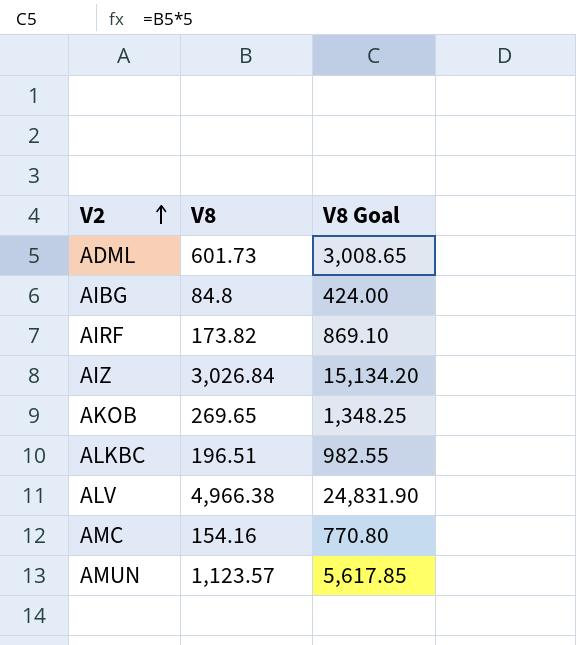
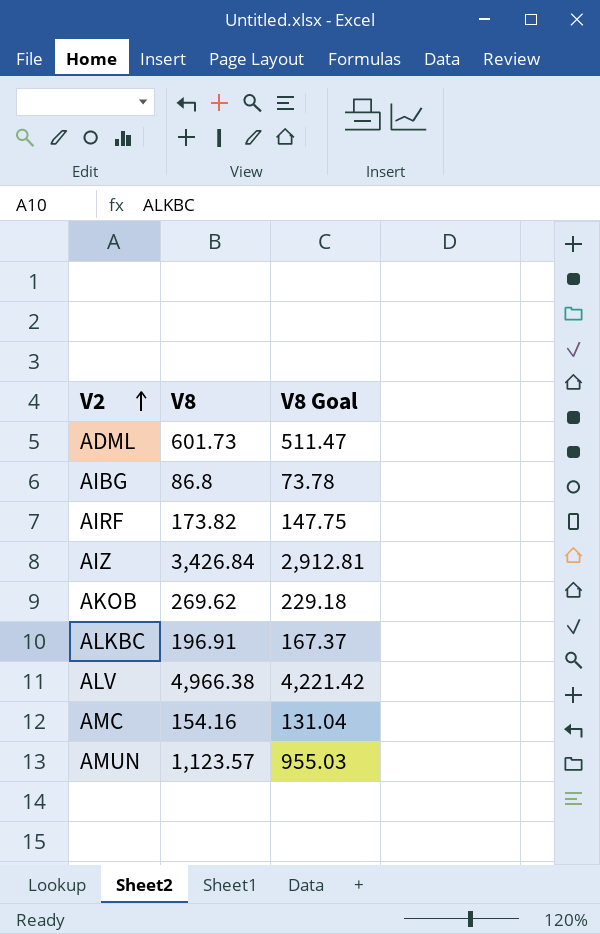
column V8 Goal | formula: [V8] * 5 -> [V8] * 0.85
AIBG | V8: 84.8 -> 86.8
AIZ | V8: 3,026.84 -> 3,426.84
AKOB | V8: 269.65 -> 269.62
ALKBC | V8: 196.51 -> 196.91

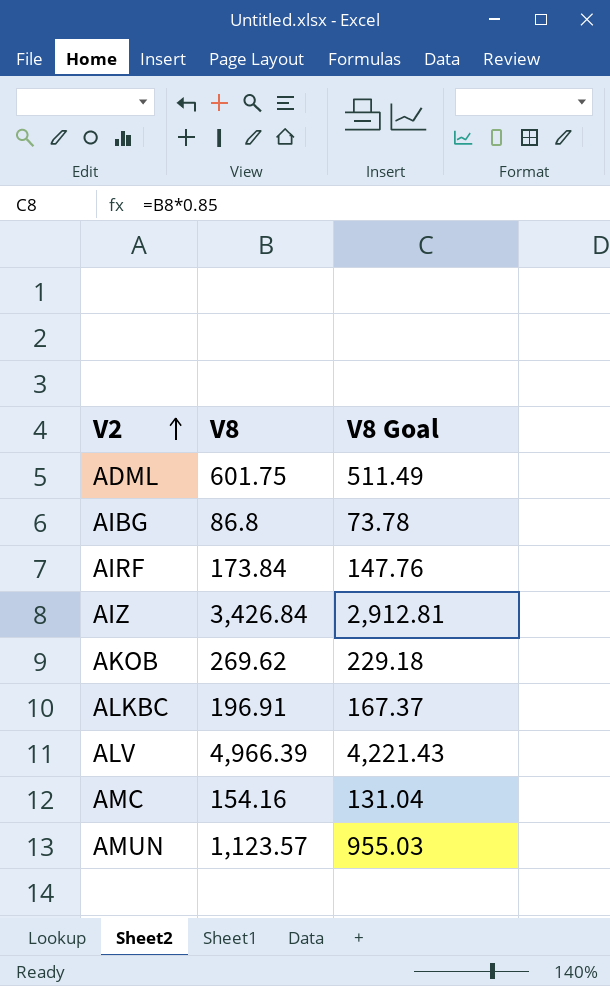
ADML | V8: 601.73 -> 601.75
ADML | V8 Goal: 511.47 -> 511.49
AIRF | V8: 173.82 -> 173.84
AIRF | V8 Goal: 147.75 -> 147.76
ALV | V8: 4,966.38 -> 4,966.39
ALV | V8 Goal: 4,221.42 -> 4,221.43

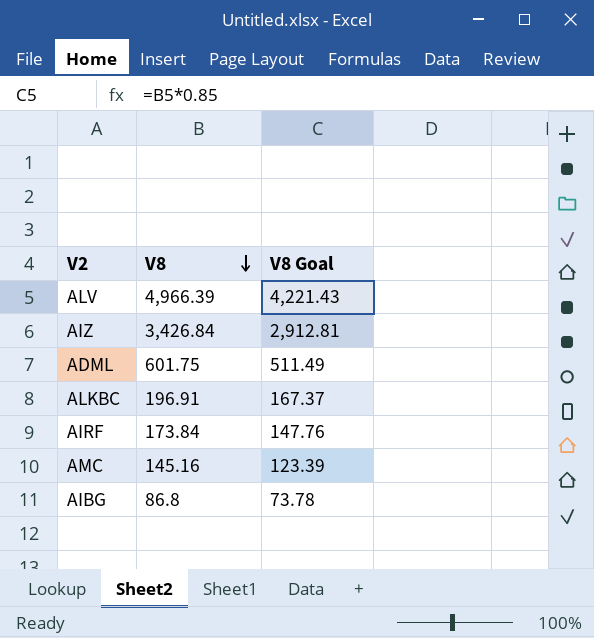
row order: V2 ascending -> V8 descending
row AKOB: 269.62 | 229.18 -> none
row AMUN: 1,123.57 | 955.03 -> none
AMC | V8: 154.16 -> 145.16
AMC | V8 Goal: 131.04 -> 123.39

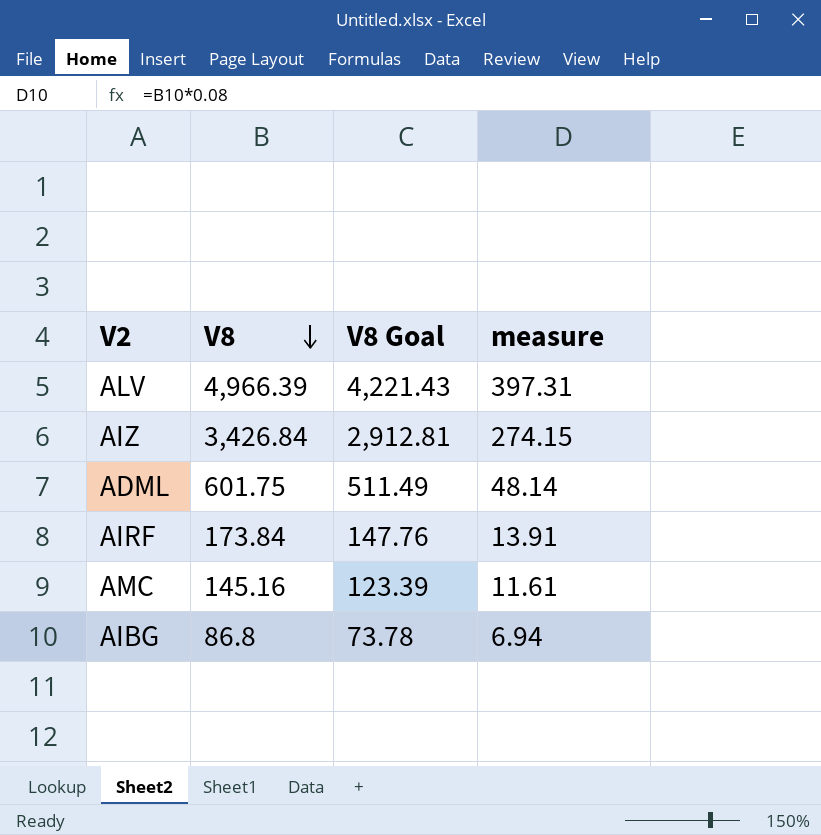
column measure | formula: none -> [V8] * 0.08
row ALKBC: 196.91 | 167.37 -> none

